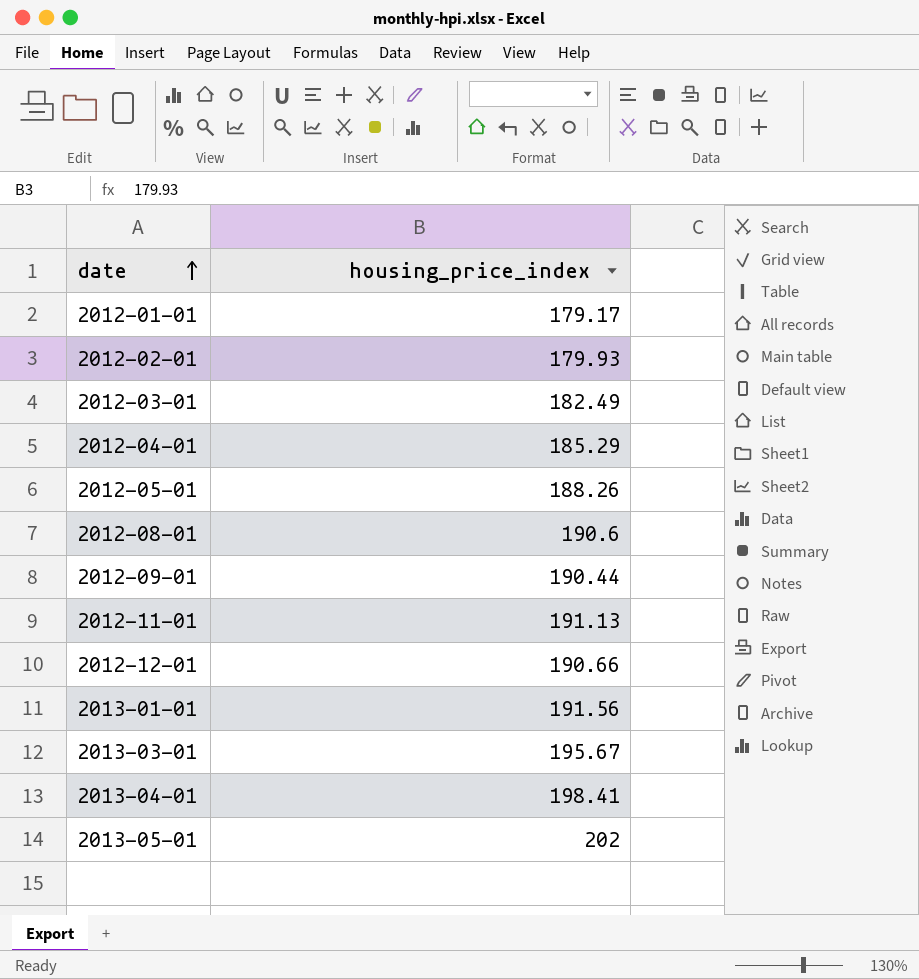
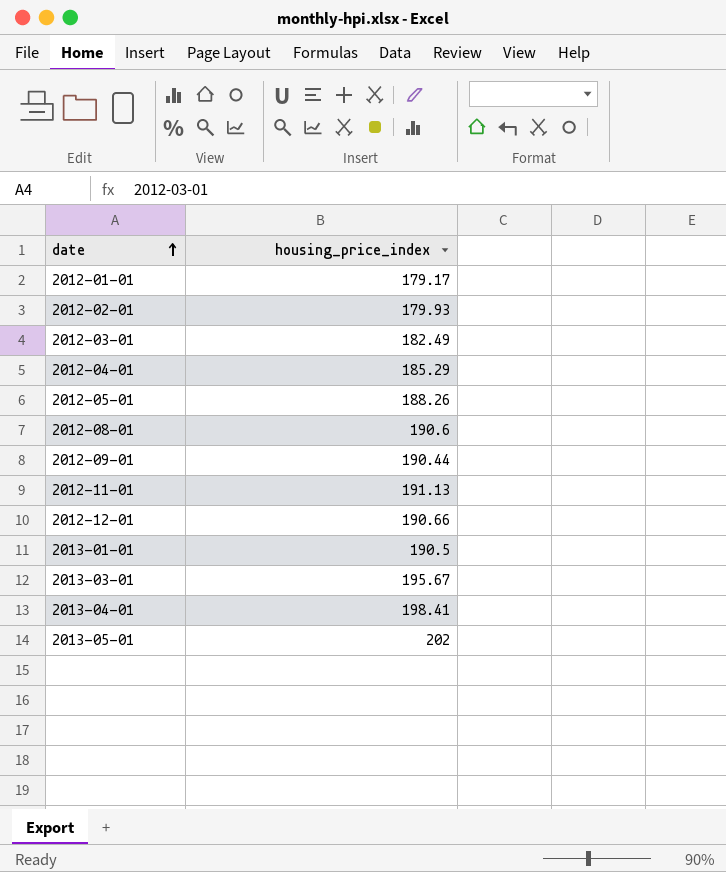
2013-01-01 | housing_price_index: 191.56 -> 190.5

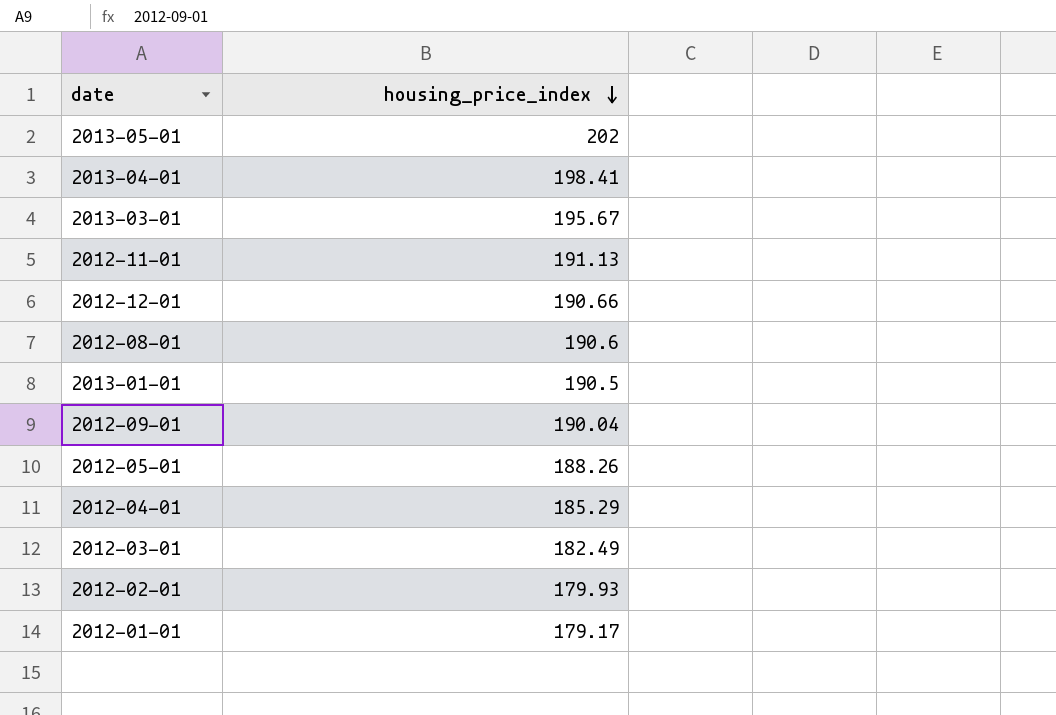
row order: date ascending -> housing_price_index descending
2012-09-01 | housing_price_index: 190.44 -> 190.04

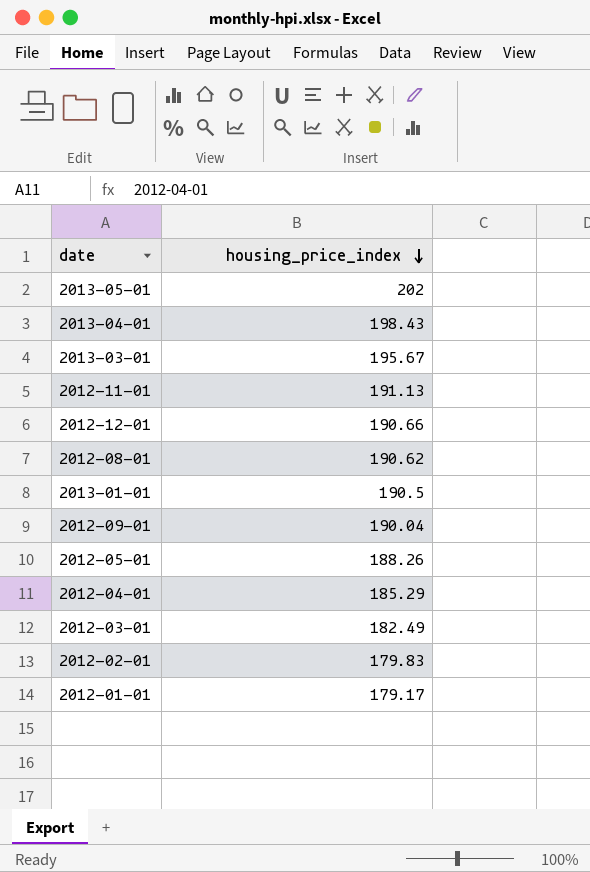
2013-04-01 | housing_price_index: 198.41 -> 198.43
2012-08-01 | housing_price_index: 190.6 -> 190.62
2012-02-01 | housing_price_index: 179.93 -> 179.83

